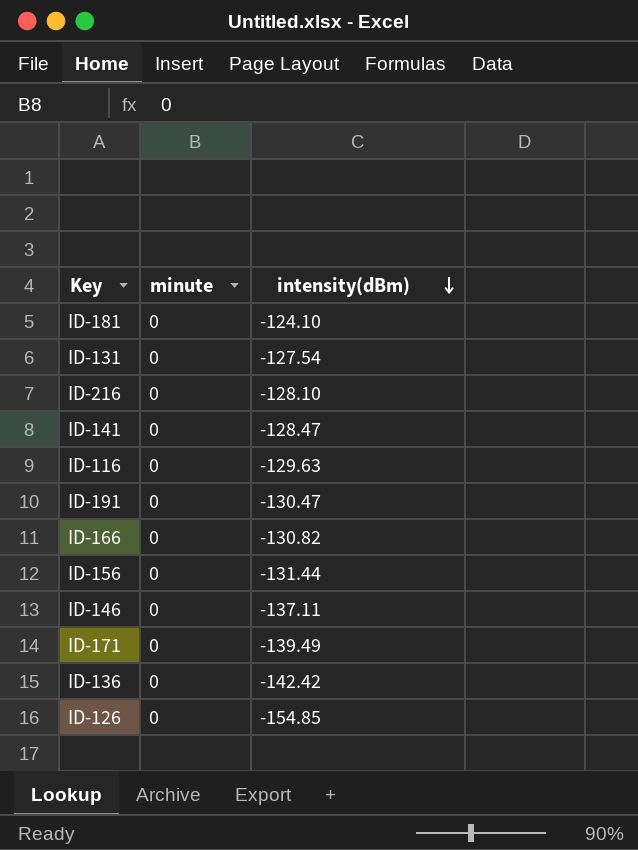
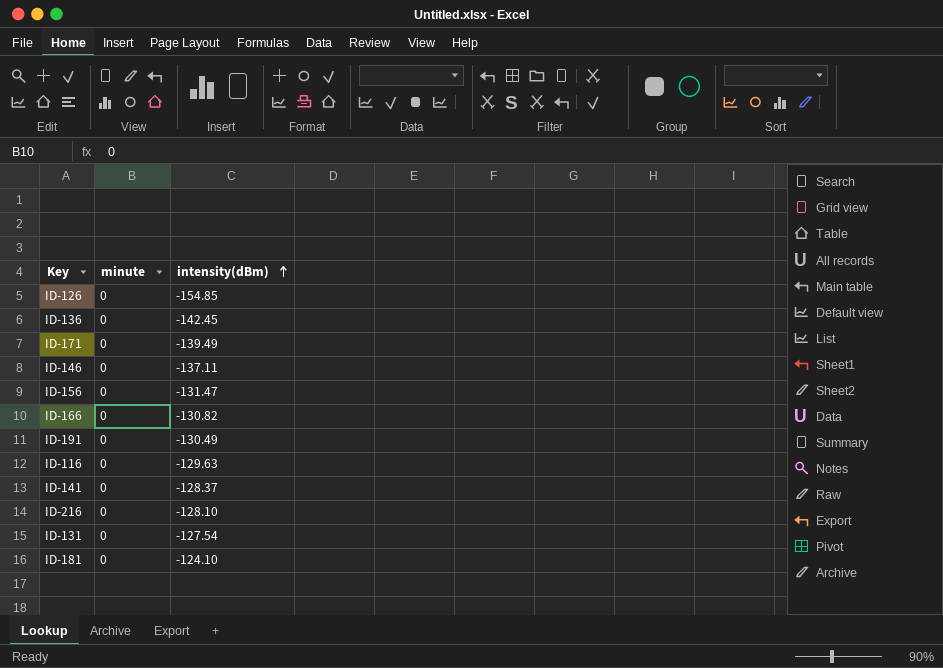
row order: intensity(dBm) descending -> intensity(dBm) ascending
ID-136 | intensity(dBm): -142.42 -> -142.45
ID-156 | intensity(dBm): -131.44 -> -131.47
ID-191 | intensity(dBm): -130.47 -> -130.49
ID-141 | intensity(dBm): -128.47 -> -128.37

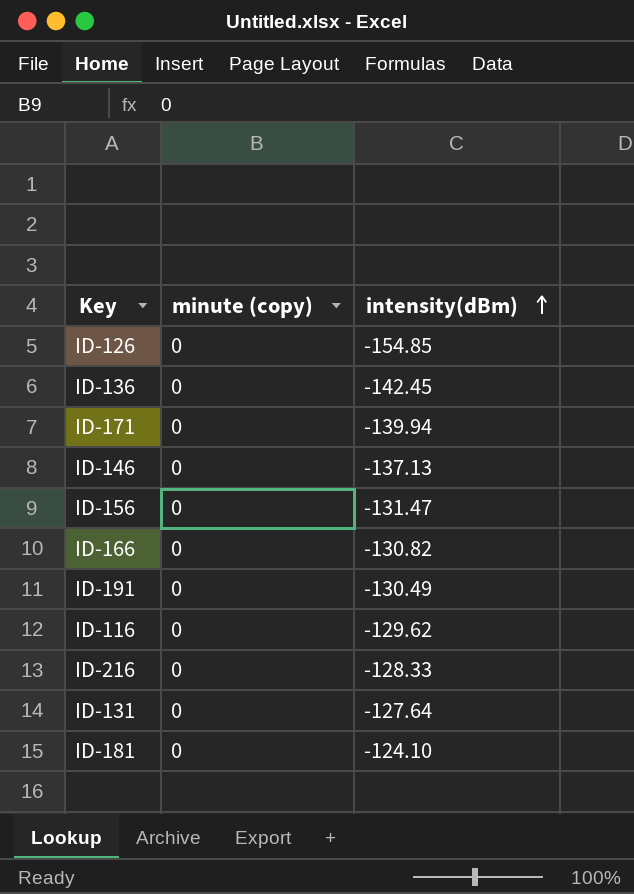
column name: minute -> minute (copy)
row ID-141: 0 | -128.37 -> none
ID-171 | intensity(dBm): -139.49 -> -139.94
ID-146 | intensity(dBm): -137.11 -> -137.13
ID-116 | intensity(dBm): -129.63 -> -129.62
ID-216 | intensity(dBm): -128.10 -> -128.33
ID-131 | intensity(dBm): -127.54 -> -127.64

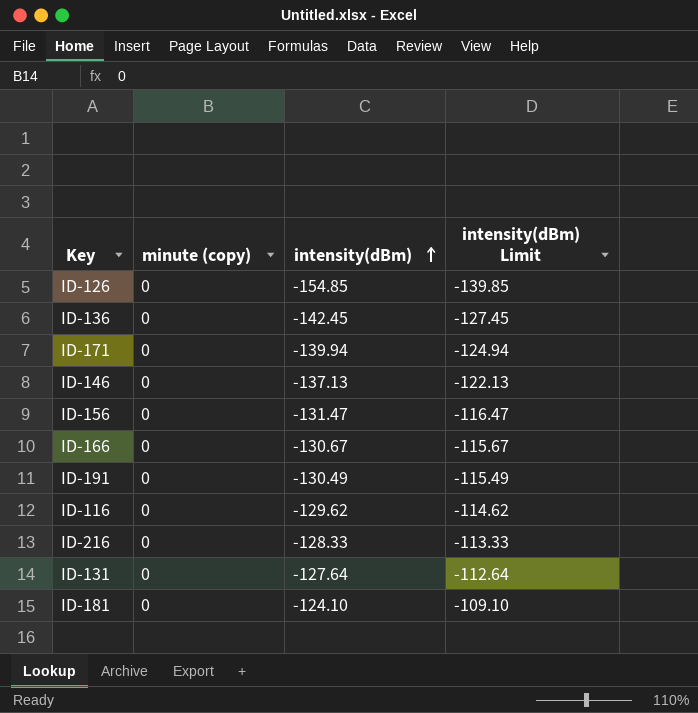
column intensity(dBm) Limit | formula: none -> [intensity(dBm)] + 15
ID-166 | intensity(dBm): -130.82 -> -130.67

